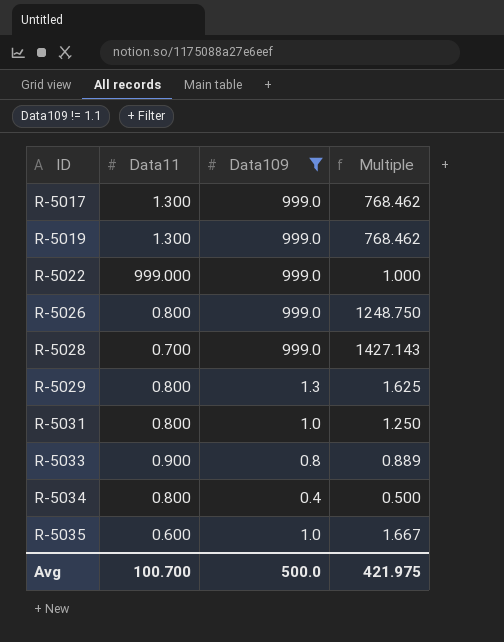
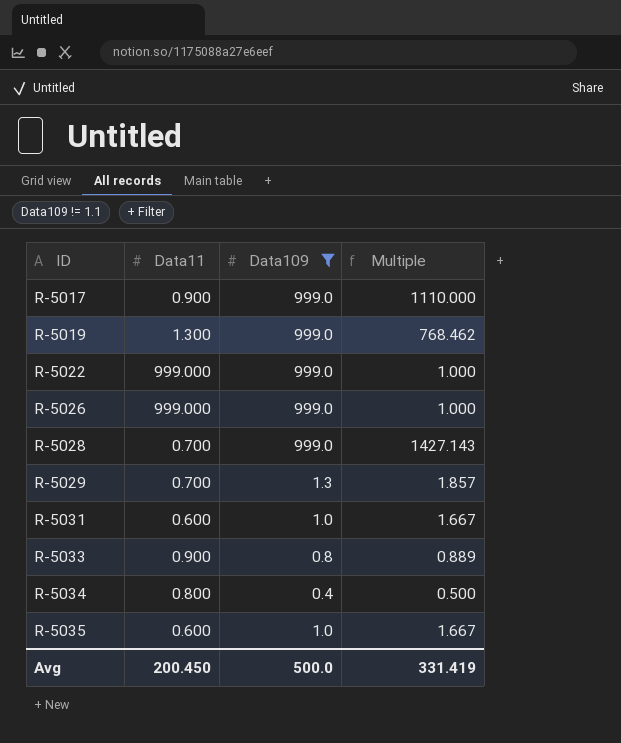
R-5017 | Data11: 1.300 -> 0.900
R-5017 | Multiple: 768.462 -> 1110.000
R-5026 | Data11: 0.800 -> 999.000
R-5026 | Multiple: 1248.750 -> 1.000
R-5029 | Data11: 0.800 -> 0.700
R-5029 | Multiple: 1.625 -> 1.857
R-5031 | Data11: 0.800 -> 0.600
R-5031 | Multiple: 1.250 -> 1.667
Avg | Data11: 100.700 -> 200.450
Avg | Multiple: 421.975 -> 331.419

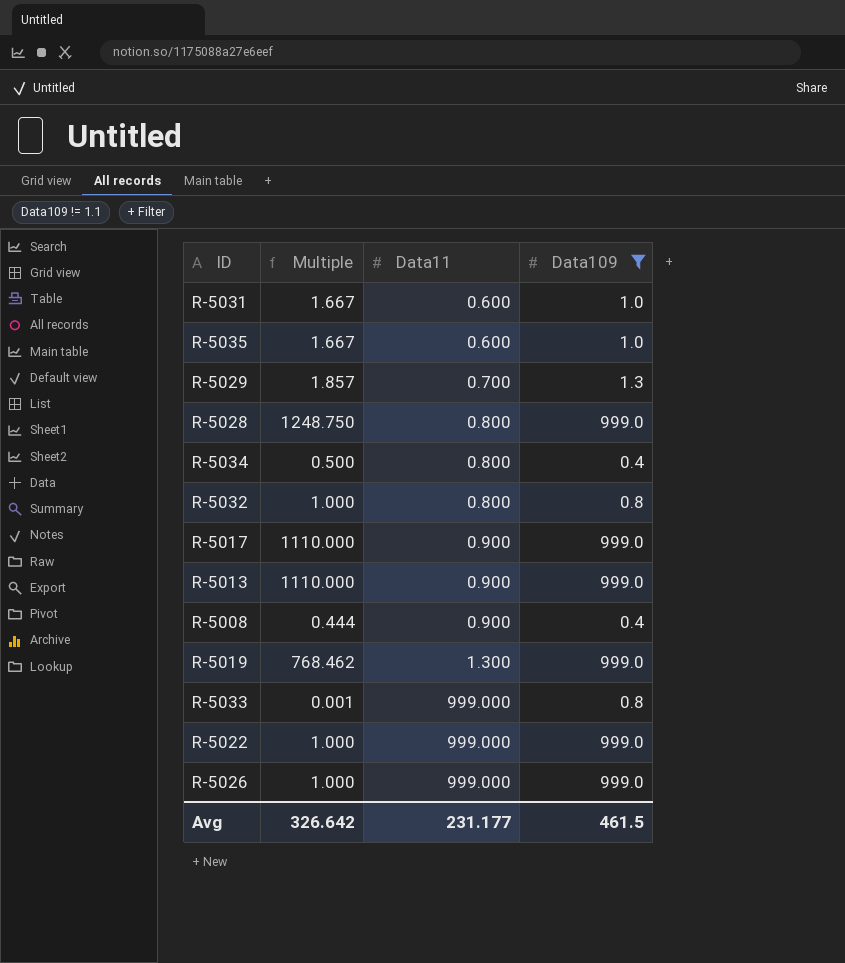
row order: ID ascending -> Data11 ascending
column Multiple | position: 4 -> 2
R-5028 | Multiple: 1427.143 -> 1248.750
R-5028 | Data11: 0.700 -> 0.800
row R-5032: none -> 1.000 | 0.800 | 0.8
row R-5013: none -> 1110.000 | 0.900 | 999.0
row R-5008: none -> 0.444 | 0.900 | 0.4
R-5033 | Multiple: 0.889 -> 0.001
R-5033 | Data11: 0.900 -> 999.000
Avg | Multiple: 331.419 -> 326.642
Avg | Data11: 200.450 -> 231.177
Avg | Data109: 500.0 -> 461.5

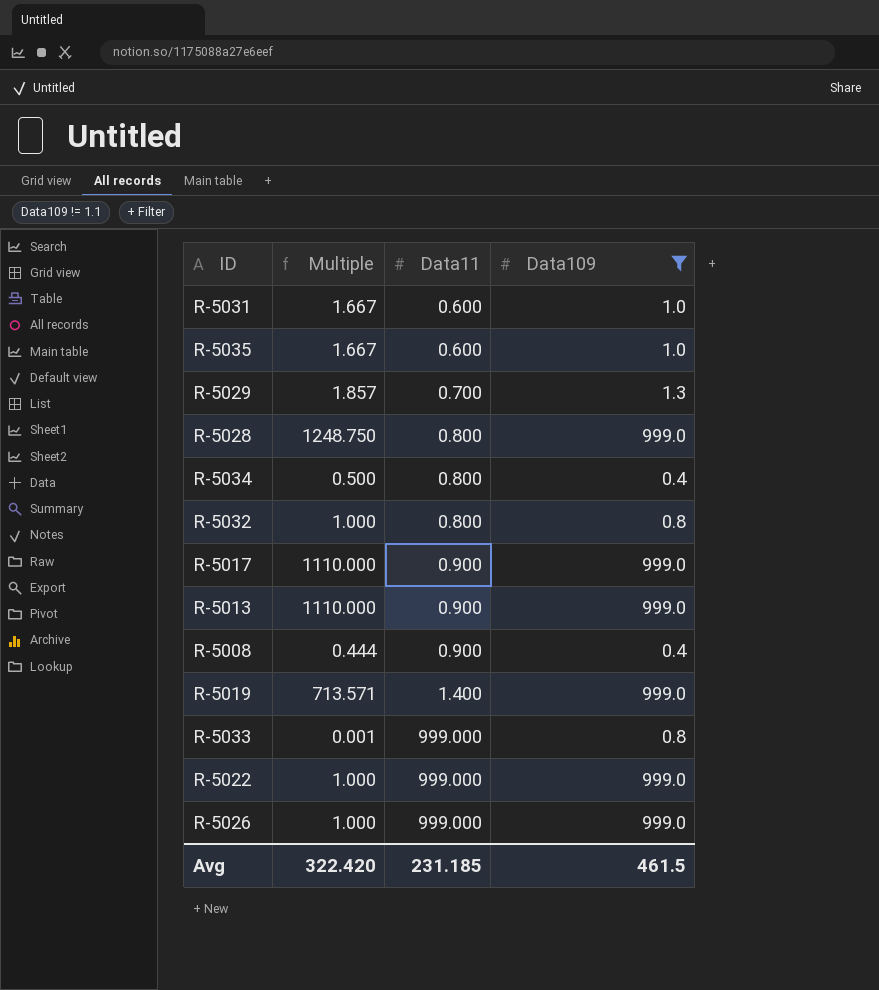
R-5019 | Multiple: 768.462 -> 713.571
R-5019 | Data11: 1.300 -> 1.400
Avg | Multiple: 326.642 -> 322.420
Avg | Data11: 231.177 -> 231.185

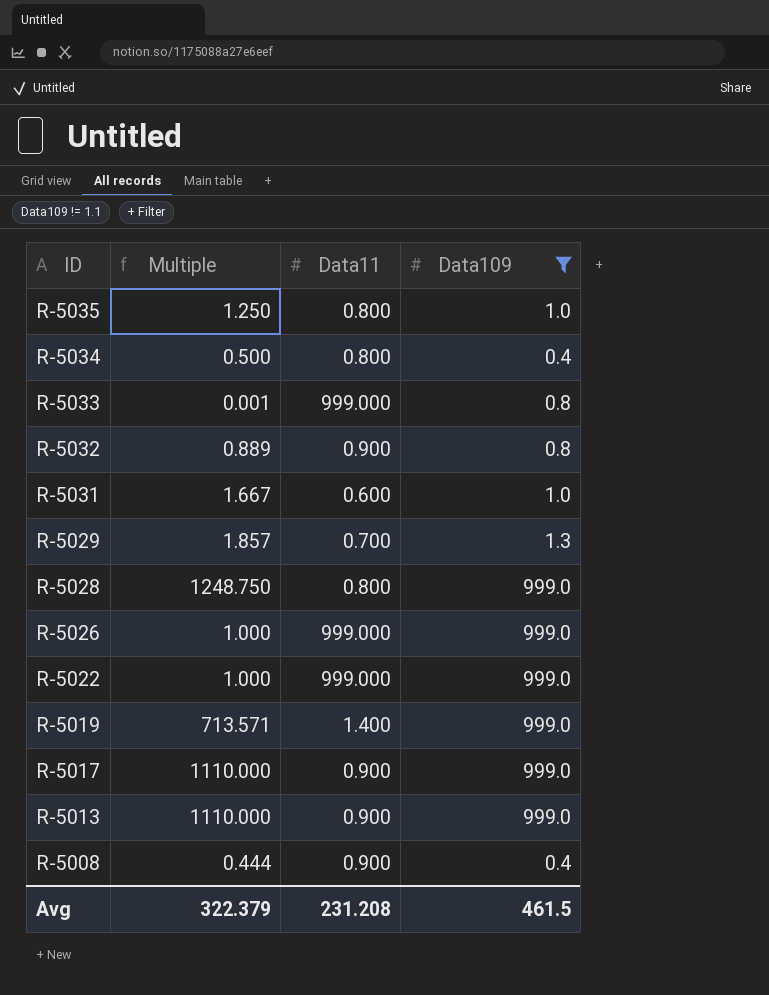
row order: Data11 ascending -> ID descending
R-5035 | Multiple: 1.667 -> 1.250
R-5035 | Data11: 0.600 -> 0.800
R-5032 | Multiple: 1.000 -> 0.889
R-5032 | Data11: 0.800 -> 0.900
Avg | Multiple: 322.420 -> 322.379
Avg | Data11: 231.185 -> 231.208

